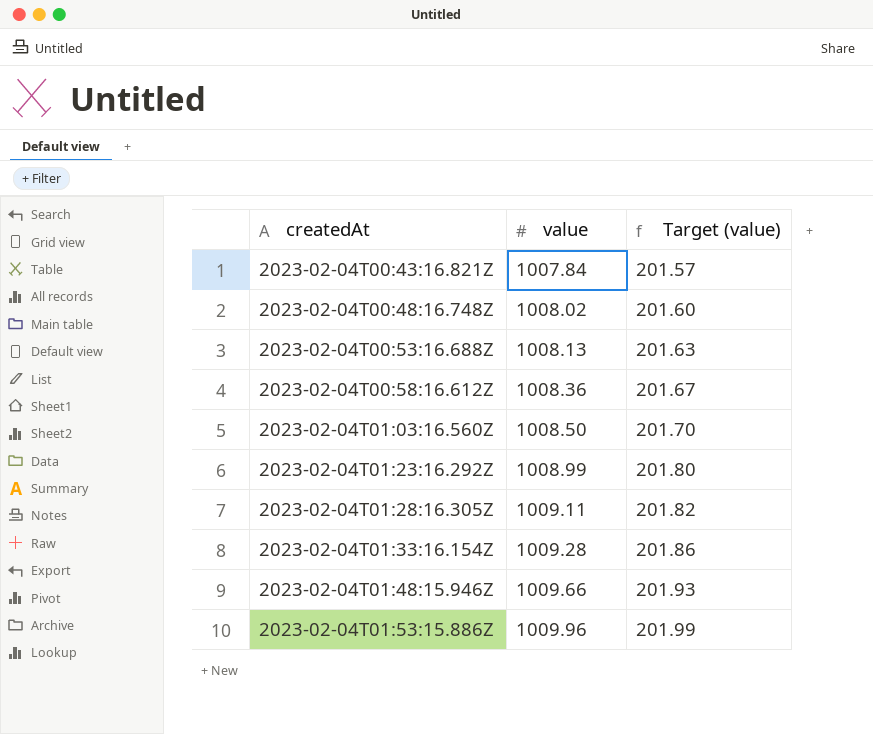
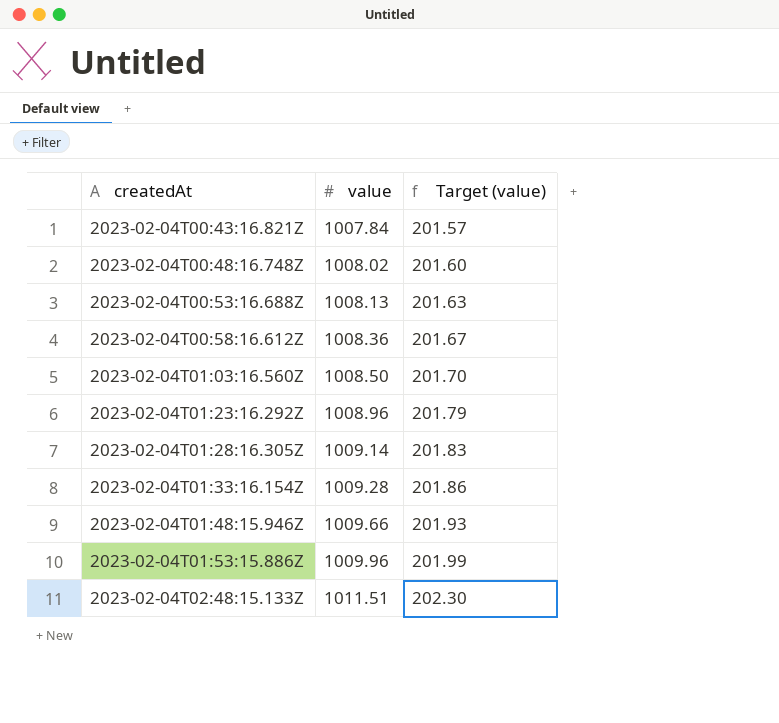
2023-02-04T01:23:16.292Z | value: 1008.99 -> 1008.96
2023-02-04T01:23:16.292Z | Target (value): 201.80 -> 201.79
2023-02-04T01:28:16.305Z | value: 1009.11 -> 1009.14
2023-02-04T01:28:16.305Z | Target (value): 201.82 -> 201.83
row 2023-02-04T02:48:15.133Z: none -> 1011.51 | 202.30

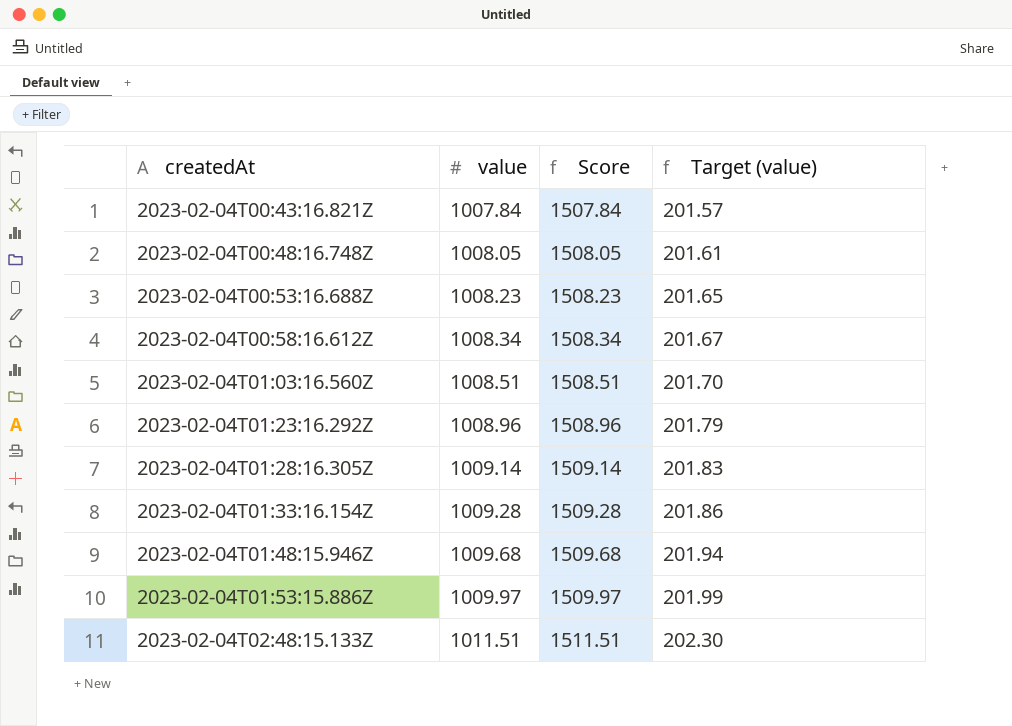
column Score | formula: none -> [value] + 500
2023-02-04T00:48:16.748Z | value: 1008.02 -> 1008.05
2023-02-04T00:48:16.748Z | Target (value): 201.60 -> 201.61
2023-02-04T00:53:16.688Z | value: 1008.13 -> 1008.23
2023-02-04T00:53:16.688Z | Target (value): 201.63 -> 201.65
2023-02-04T00:58:16.612Z | value: 1008.36 -> 1008.34
2023-02-04T01:03:16.560Z | value: 1008.50 -> 1008.51
2023-02-04T01:48:15.946Z | value: 1009.66 -> 1009.68
2023-02-04T01:48:15.946Z | Target (value): 201.93 -> 201.94
2023-02-04T01:53:15.886Z | value: 1009.96 -> 1009.97

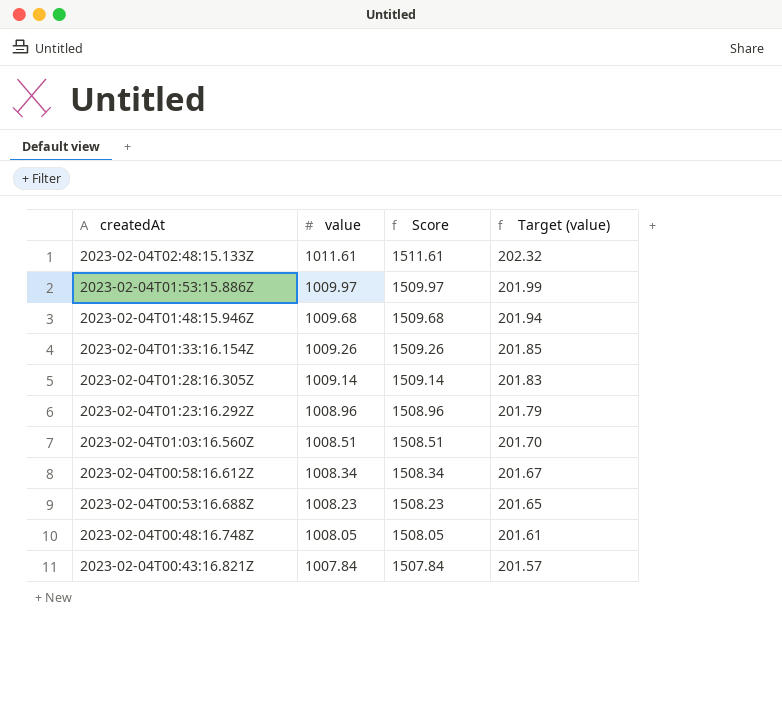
row order: createdAt ascending -> createdAt descending
2023-02-04T02:48:15.133Z | value: 1011.51 -> 1011.61
2023-02-04T02:48:15.133Z | Score: 1511.51 -> 1511.61
2023-02-04T02:48:15.133Z | Target (value): 202.30 -> 202.32
2023-02-04T01:33:16.154Z | value: 1009.28 -> 1009.26
2023-02-04T01:33:16.154Z | Score: 1509.28 -> 1509.26
2023-02-04T01:33:16.154Z | Target (value): 201.86 -> 201.85

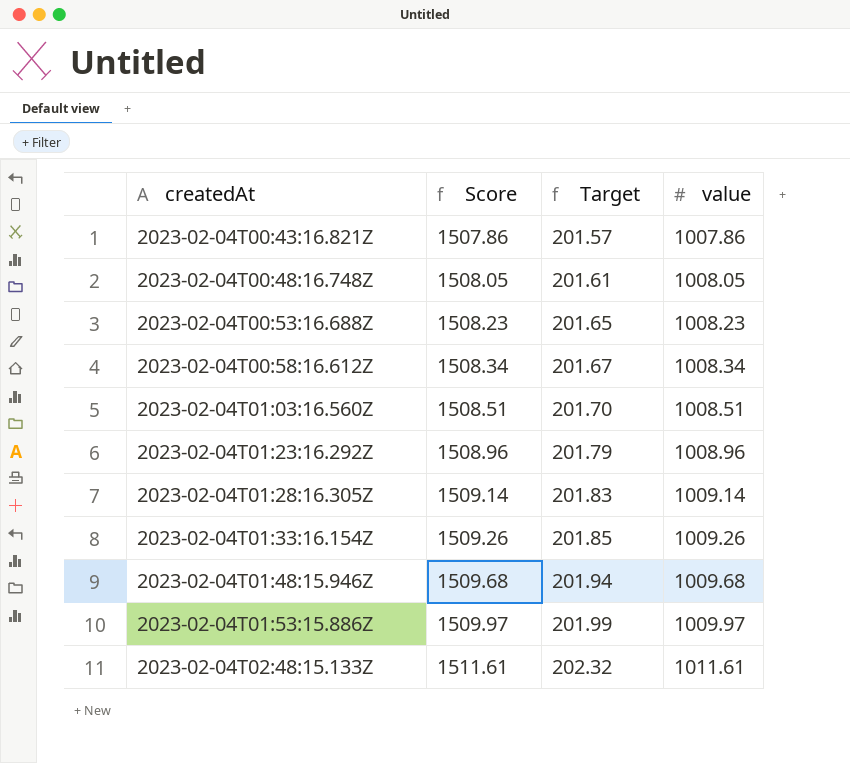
row order: createdAt descending -> createdAt ascending
column name: Target (value) -> Target
column value | position: 2 -> 4
2023-02-04T00:43:16.821Z | Score: 1507.84 -> 1507.86
2023-02-04T00:43:16.821Z | value: 1007.84 -> 1007.86

